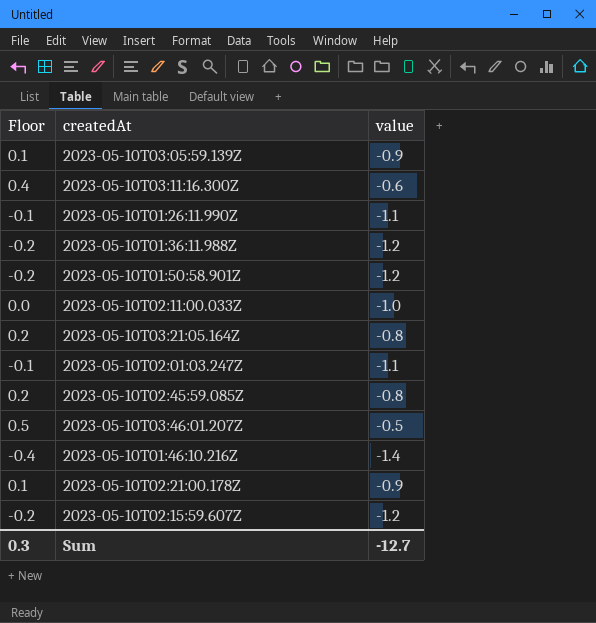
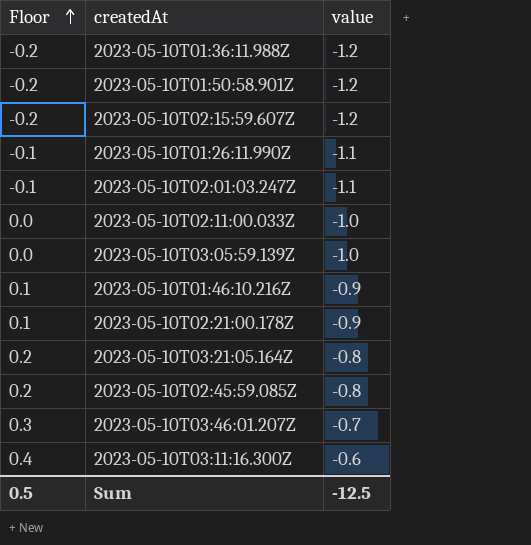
row order: none -> Floor ascending
2023-05-10T03:05:59.139Z | Floor: 0.1 -> 0.0
2023-05-10T03:05:59.139Z | value: -0.9 -> -1.0
2023-05-10T01:46:10.216Z | Floor: -0.4 -> 0.1
2023-05-10T01:46:10.216Z | value: -1.4 -> -0.9
2023-05-10T03:46:01.207Z | Floor: 0.5 -> 0.3
2023-05-10T03:46:01.207Z | value: -0.5 -> -0.7
Sum | Floor: 0.3 -> 0.5
Sum | value: -12.7 -> -12.5

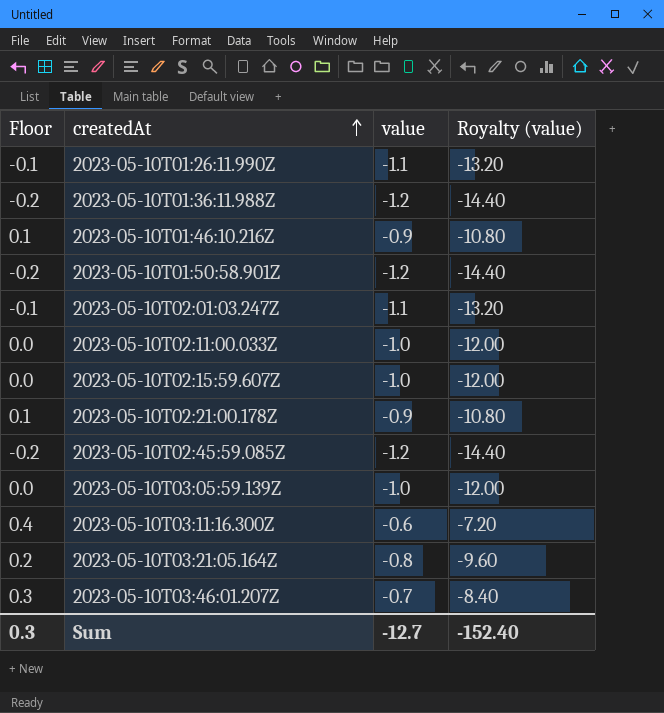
row order: Floor ascending -> createdAt ascending
column Royalty (value) | formula: none -> [value] * 12
2023-05-10T02:15:59.607Z | Floor: -0.2 -> 0.0
2023-05-10T02:15:59.607Z | value: -1.2 -> -1.0
2023-05-10T02:45:59.085Z | Floor: 0.2 -> -0.2
2023-05-10T02:45:59.085Z | value: -0.8 -> -1.2
Sum | Floor: 0.5 -> 0.3
Sum | value: -12.5 -> -12.7

